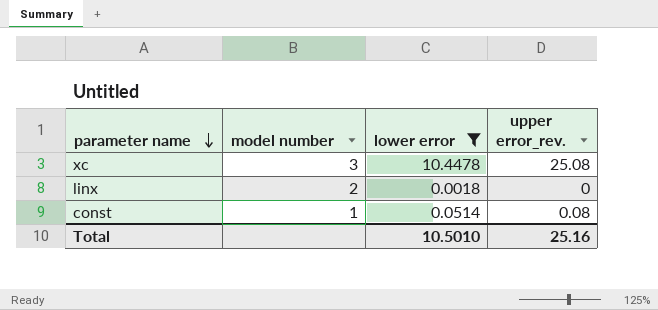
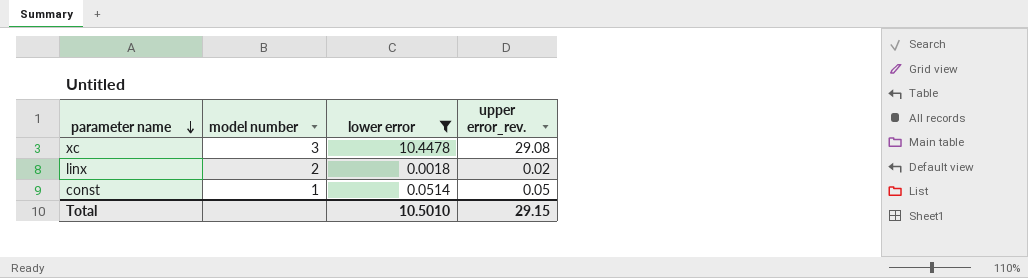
xc | upper error_rev.: 25.08 -> 29.08
linx | upper error_rev.: 0 -> 0.02
const | upper error_rev.: 0.08 -> 0.05
Total | upper error_rev.: 25.16 -> 29.15

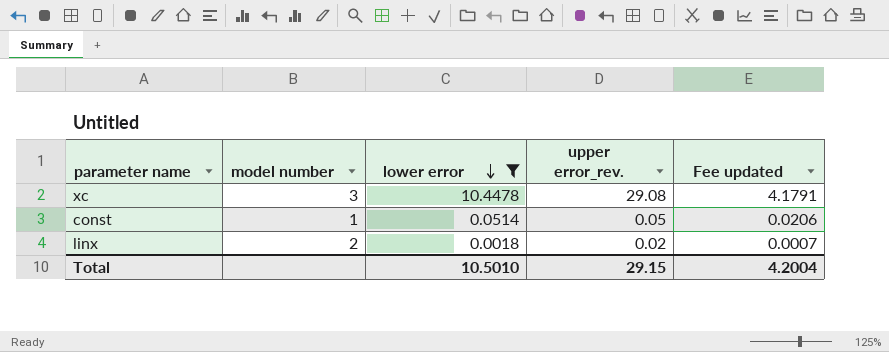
row order: parameter name descending -> lower error descending
column Fee updated | formula: none -> [lower error] * 0.4

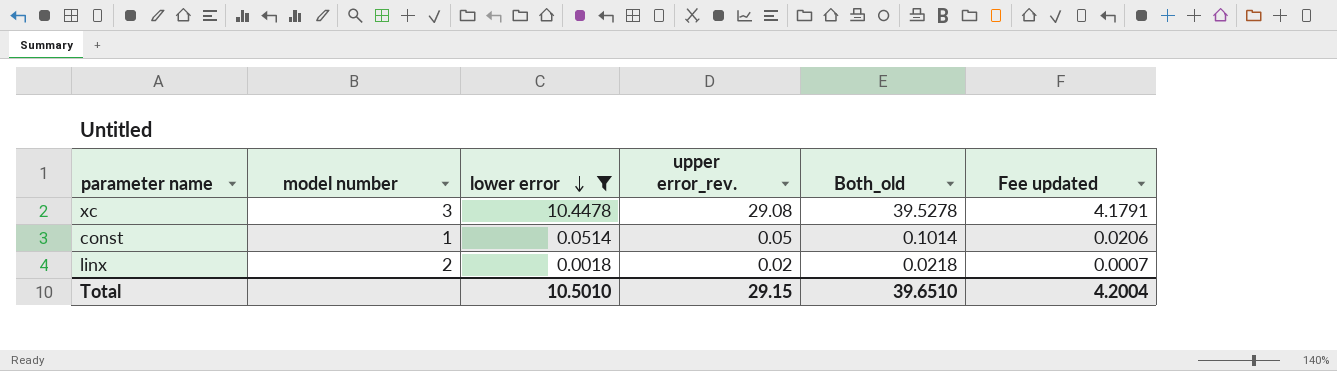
column Both_old | formula: none -> [lower error] + [upper error_rev.]

